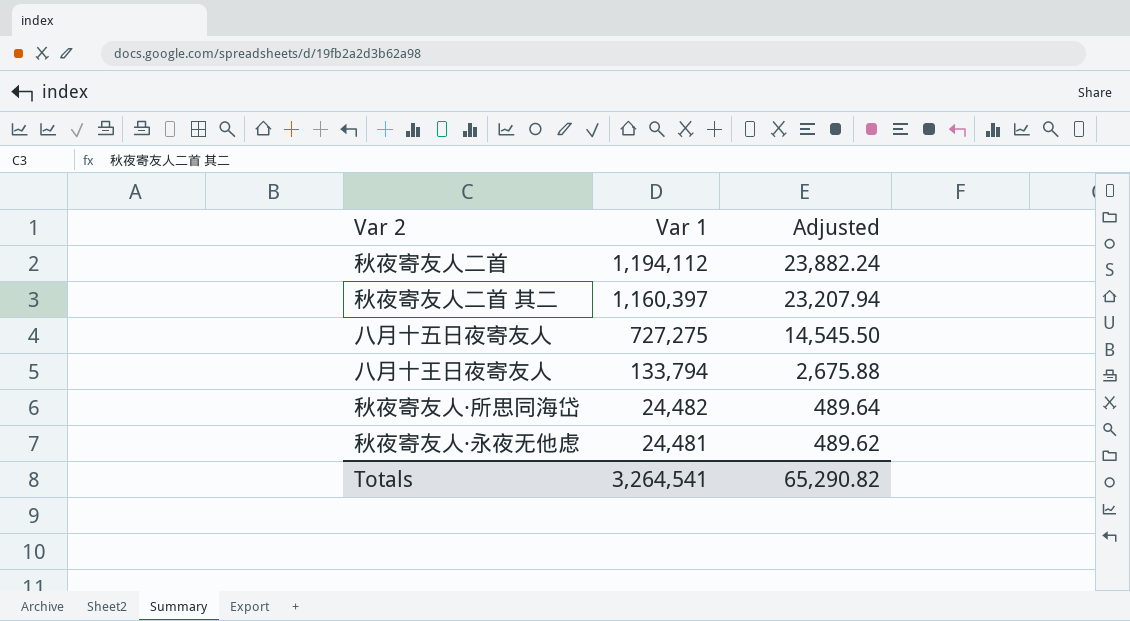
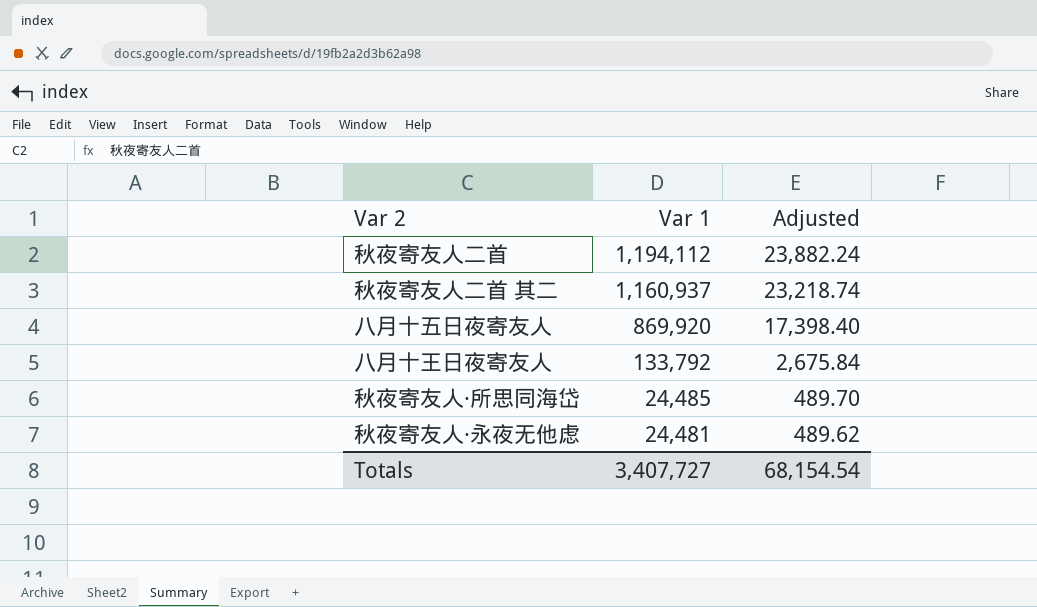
秋夜寄友人二首 其二 | Var 1: 1,160,397 -> 1,160,937
秋夜寄友人二首 其二 | Adjusted: 23,207.94 -> 23,218.74
八月十五日夜寄友人 | Var 1: 727,275 -> 869,920
八月十五日夜寄友人 | Adjusted: 14,545.50 -> 17,398.40
八月十王日夜寄友人 | Var 1: 133,794 -> 133,792
八月十王日夜寄友人 | Adjusted: 2,675.88 -> 2,675.84
秋夜寄友人·所思同海岱 | Var 1: 24,482 -> 24,485
秋夜寄友人·所思同海岱 | Adjusted: 489.64 -> 489.70
Totals | Var 1: 3,264,541 -> 3,407,727
Totals | Adjusted: 65,290.82 -> 68,154.54

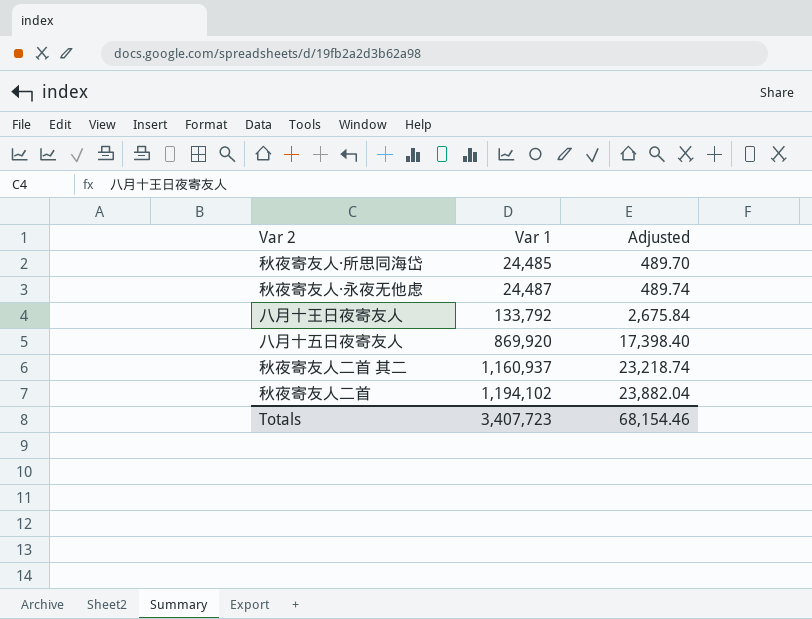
row order: Var 1 descending -> Var 1 ascending
秋夜寄友人·永夜无他虑 | Var 1: 24,481 -> 24,487
秋夜寄友人·永夜无他虑 | Adjusted: 489.62 -> 489.74
秋夜寄友人二首 | Var 1: 1,194,112 -> 1,194,102
秋夜寄友人二首 | Adjusted: 23,882.24 -> 23,882.04
Totals | Var 1: 3,407,727 -> 3,407,723
Totals | Adjusted: 68,154.54 -> 68,154.46

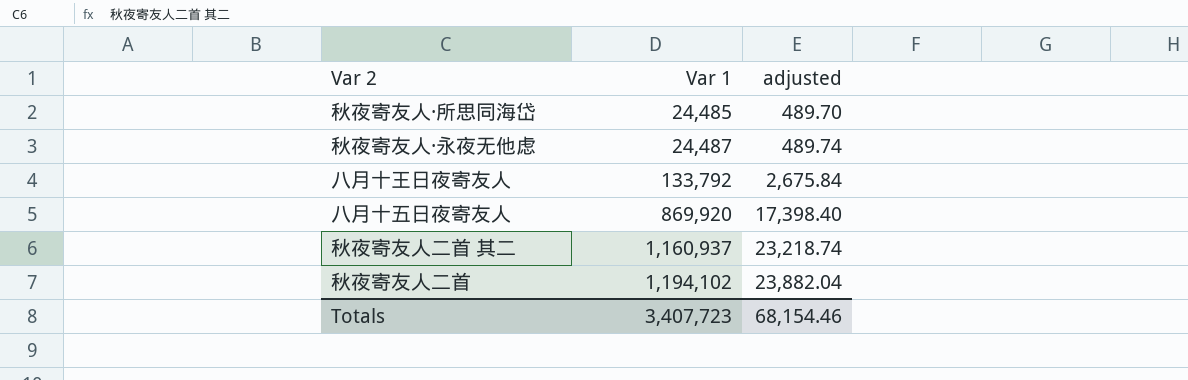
column name: Adjusted -> adjusted

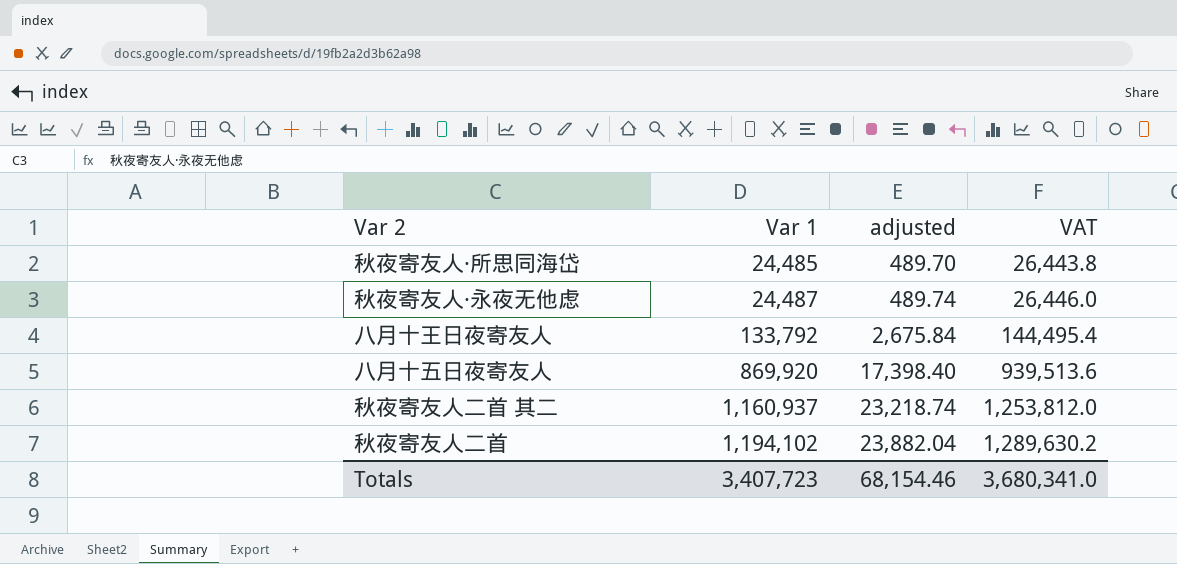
column VAT | formula: none -> [Var 1] * 1.08

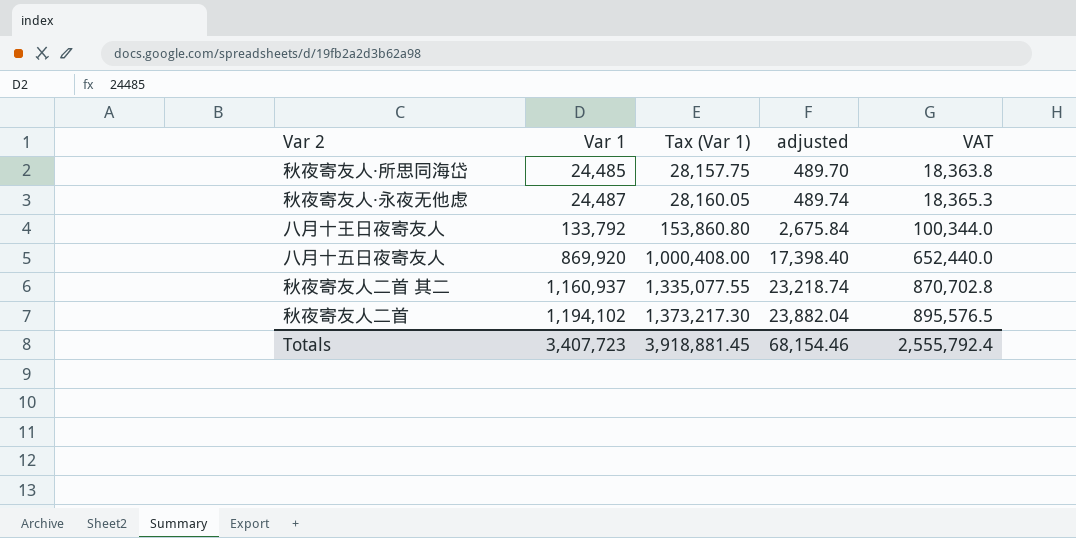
column Tax (Var 1) | formula: none -> [Var 1] * 1.15
column VAT | formula: [Var 1] * 1.08 -> [Var 1] * 0.75
Totals | VAT: 3,680,341.0 -> 2,555,792.4

